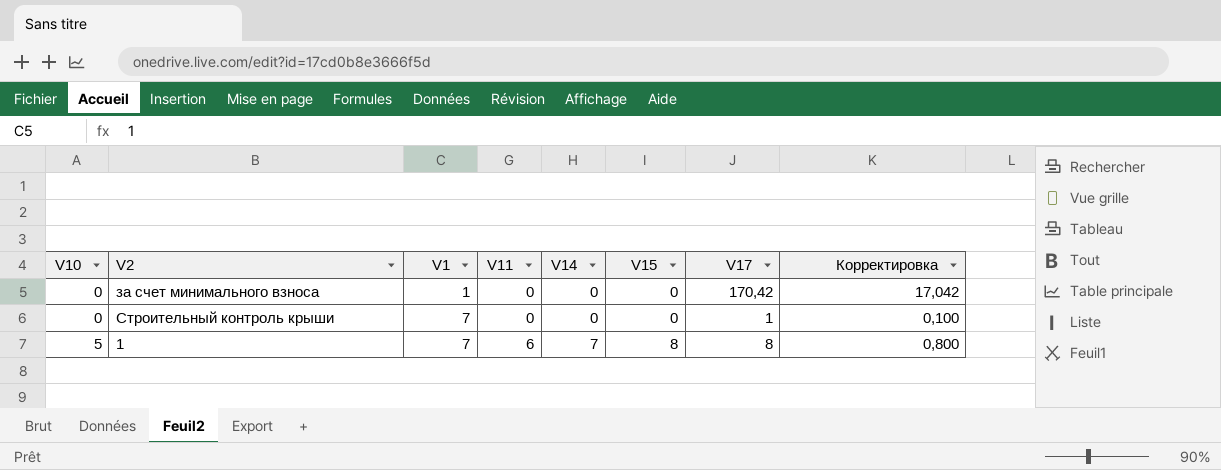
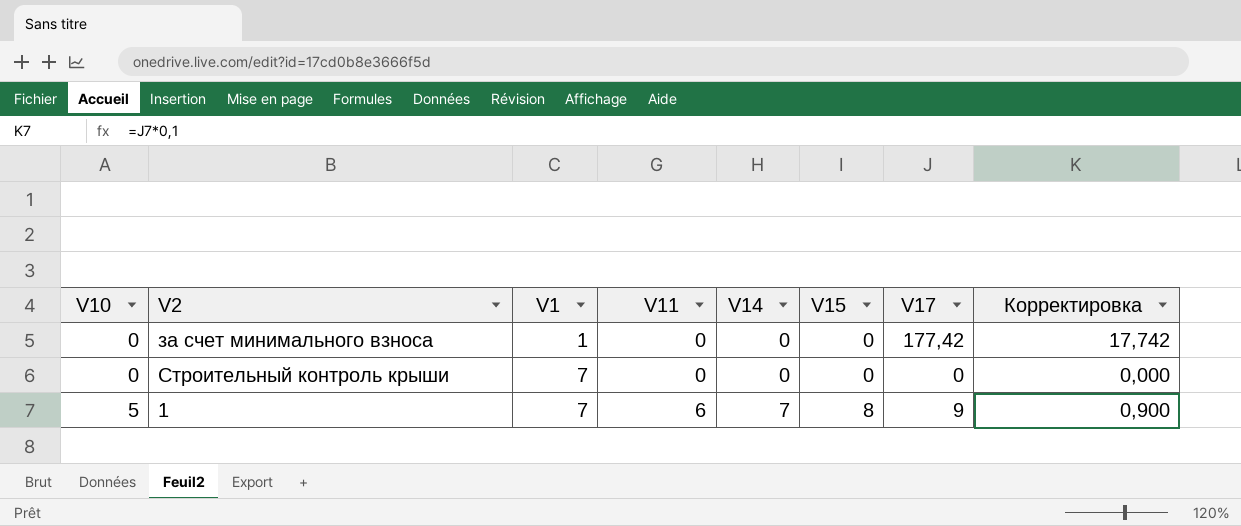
за счет минимального взноса | V17: 170,42 -> 177,42
за счет минимального взноса | Корректировка: 17,042 -> 17,742
Строительный контроль крыши | V17: 1 -> 0
Строительный контроль крыши | Корректировка: 0,100 -> 0,000
1 | V17: 8 -> 9
1 | Корректировка: 0,800 -> 0,900

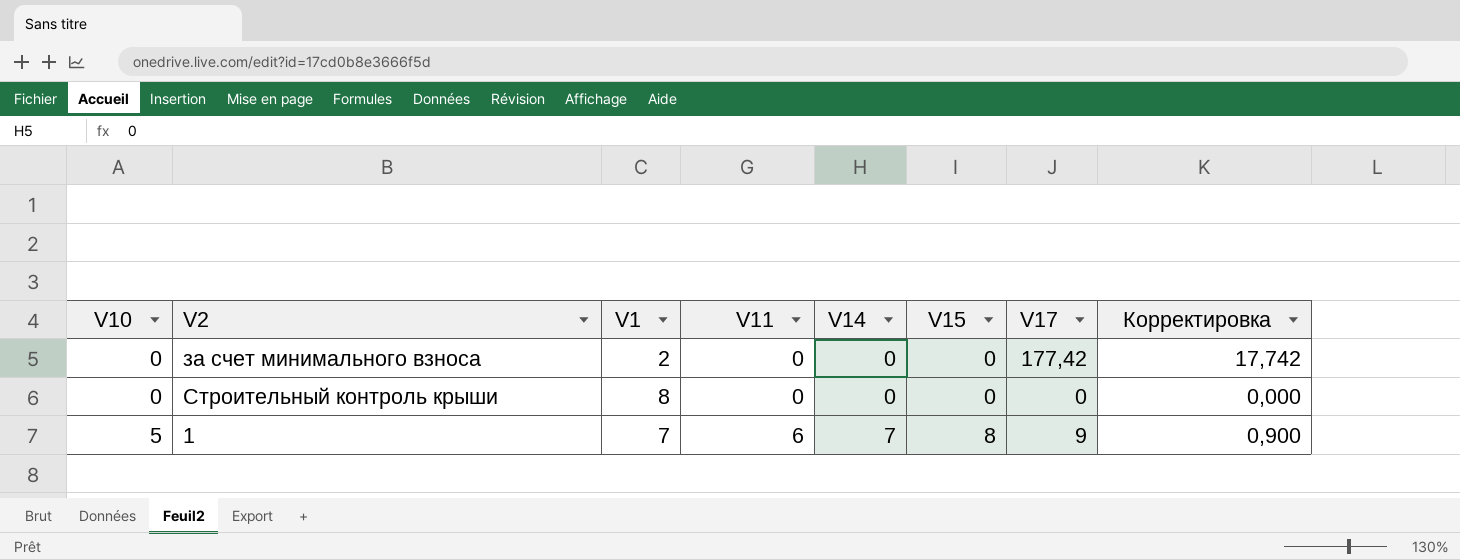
за счет минимального взноса | V1: 1 -> 2
Строительный контроль крыши | V1: 7 -> 8

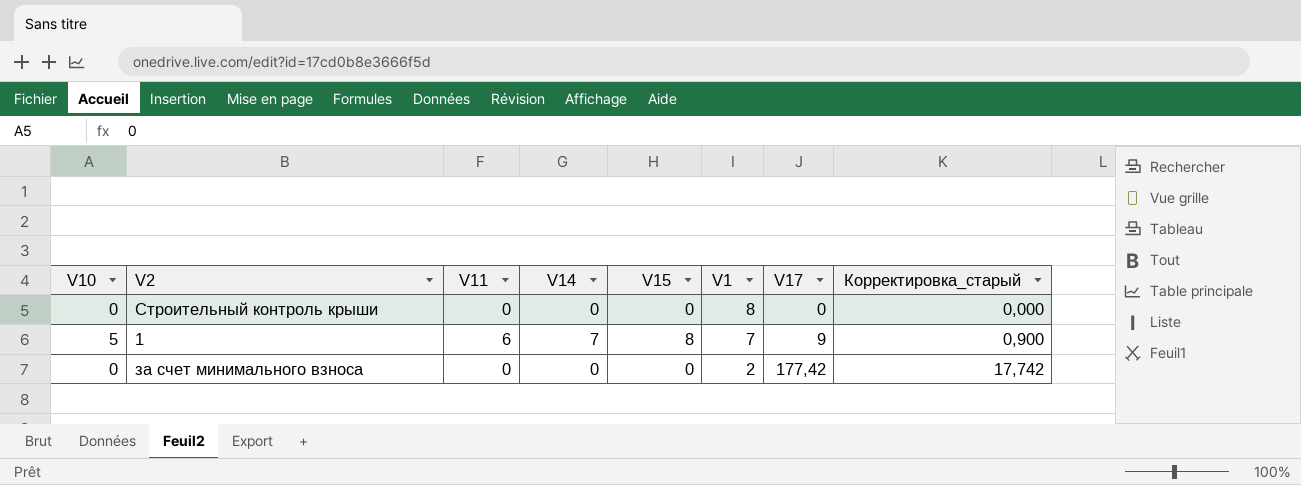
row order: V10 ascending -> V1 descending
column V1 | position: 3 -> 6
column name: Корректировка -> Корректировка_старый

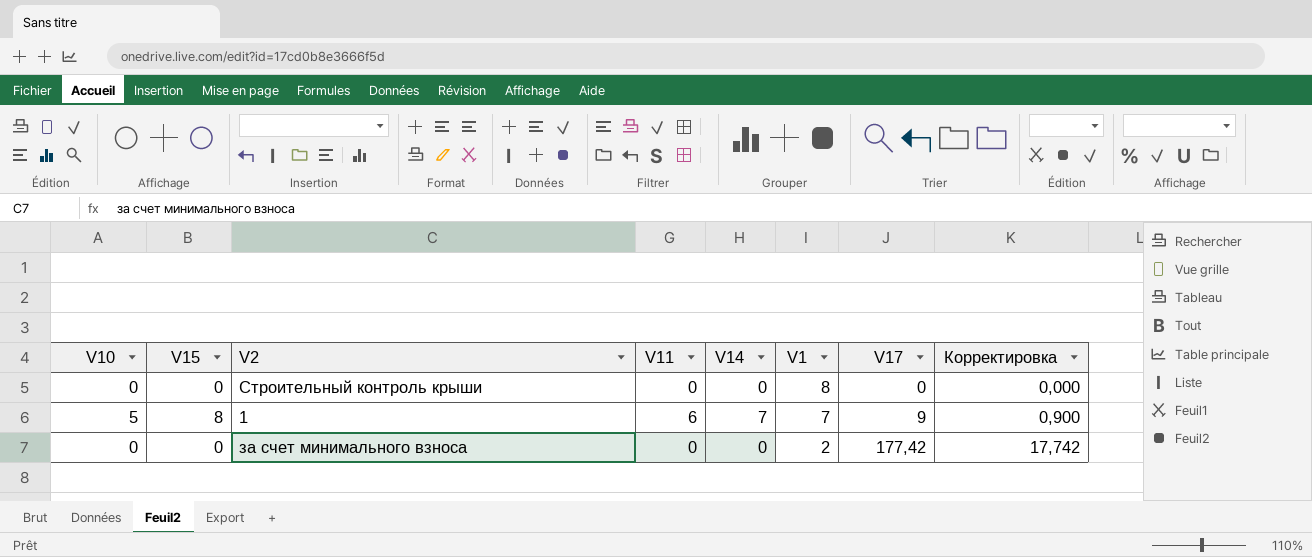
column V15 | position: 5 -> 2
column name: Корректировка_старый -> Корректировка

